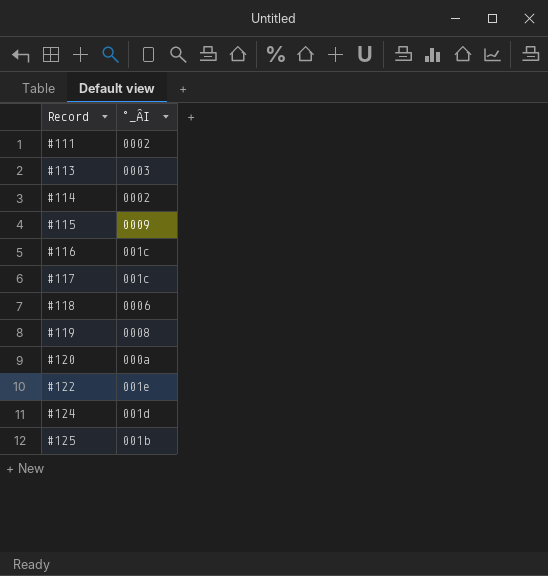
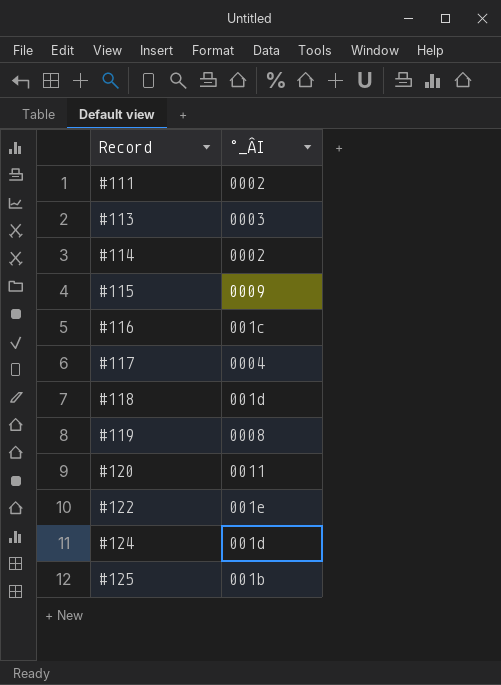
#117 | °_ÂI: 001c -> 0004
#118 | °_ÂI: 0006 -> 001d
#120 | °_ÂI: 000a -> 0011

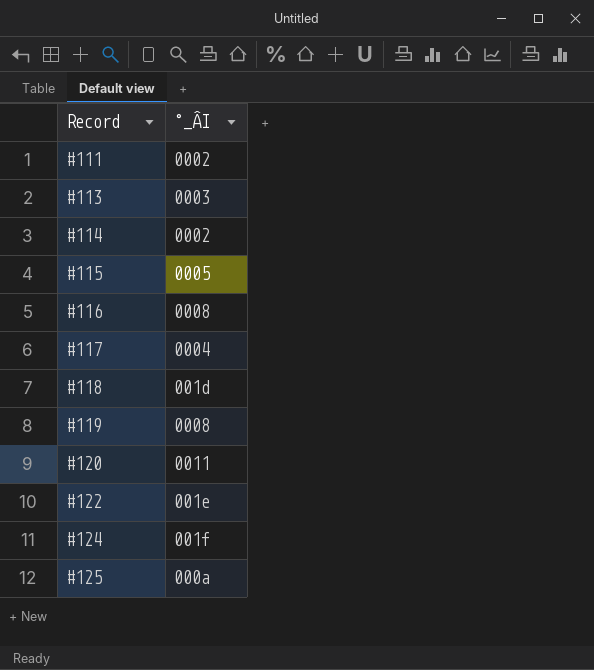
#115 | °_ÂI: 0009 -> 0005
#116 | °_ÂI: 001c -> 0008
#124 | °_ÂI: 001d -> 001f
#125 | °_ÂI: 001b -> 000a

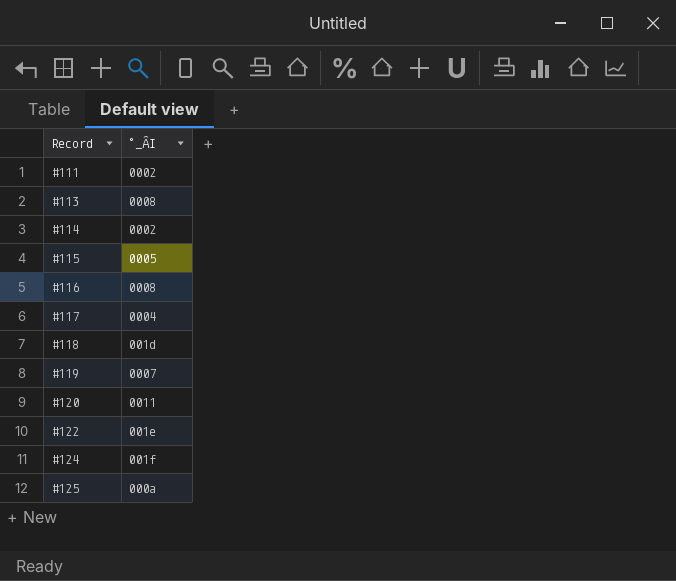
#113 | °_ÂI: 0003 -> 0008
#119 | °_ÂI: 0008 -> 0007

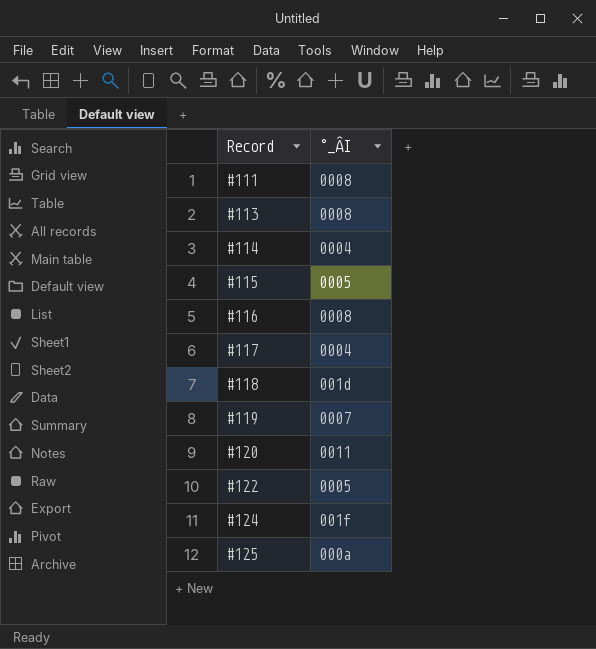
#111 | °_ÂI: 0002 -> 0008
#114 | °_ÂI: 0002 -> 0004
#122 | °_ÂI: 001e -> 0005

